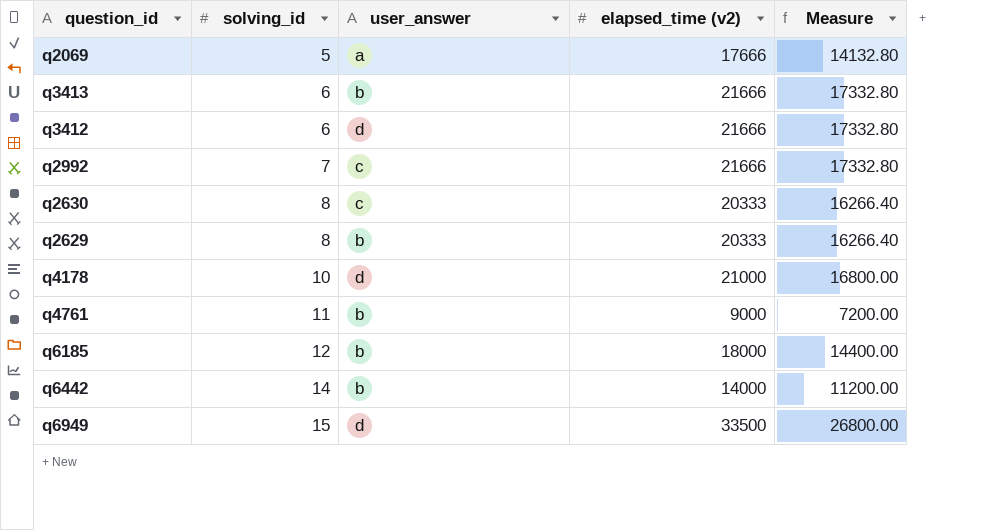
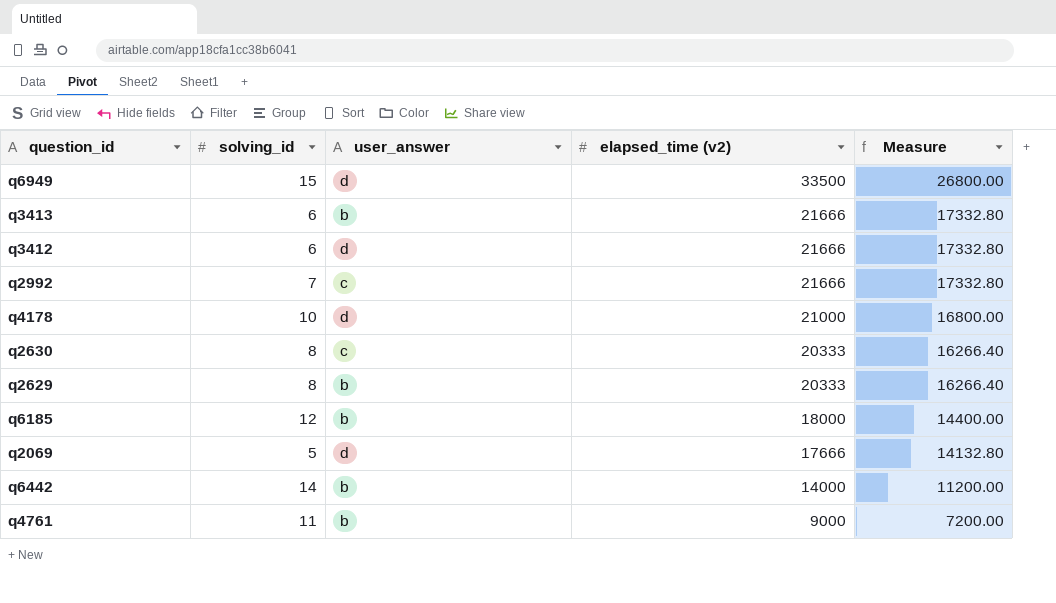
row order: solving_id ascending -> elapsed_time (v2) descending
q2069 | user_answer: a -> d

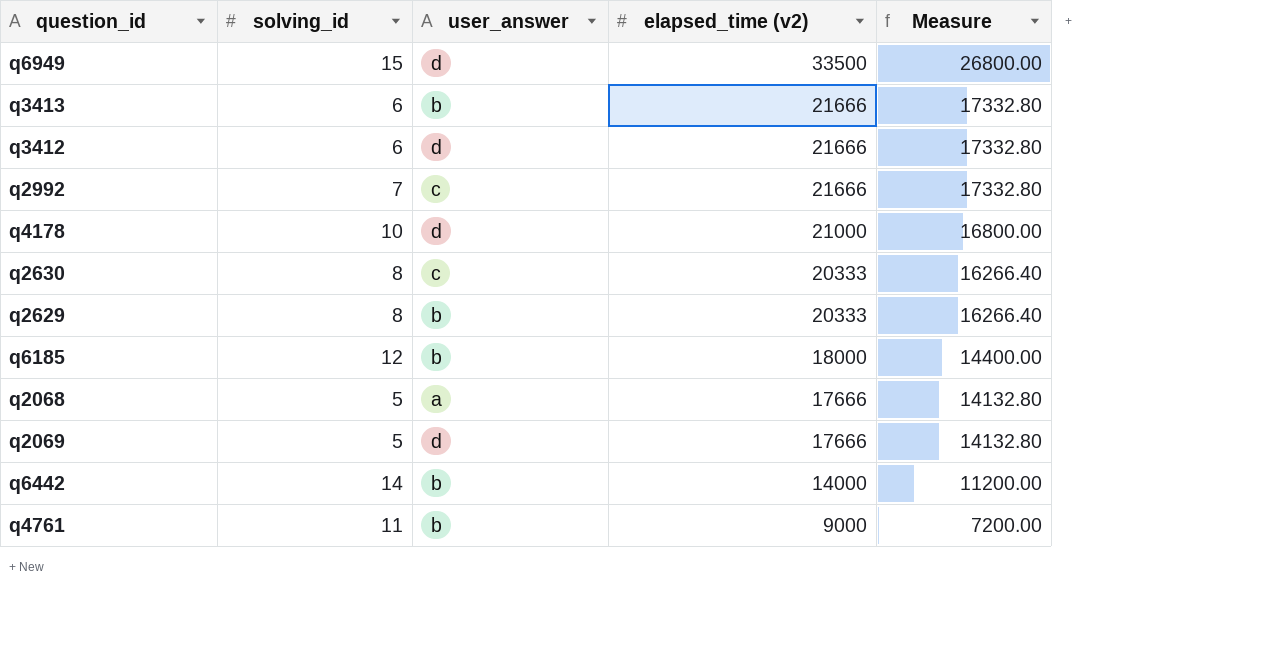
row q2068: none -> 5 | a | 17666 | 14132.80

